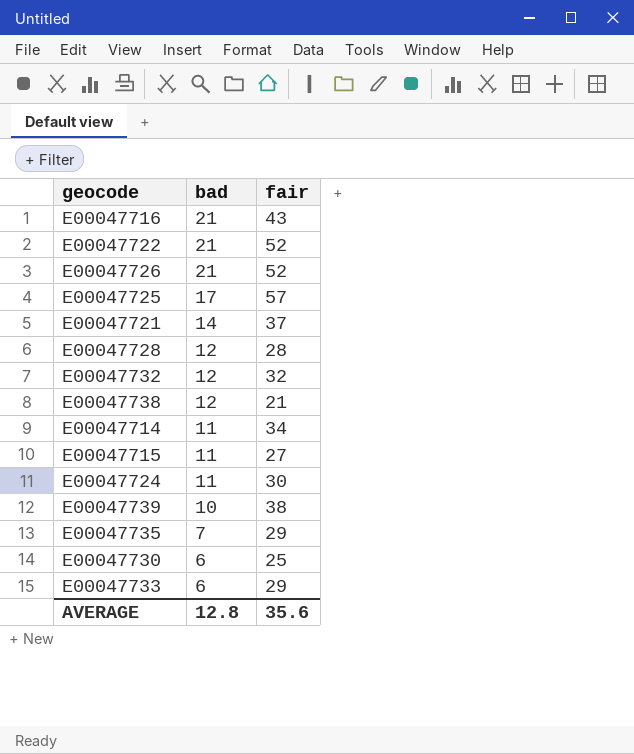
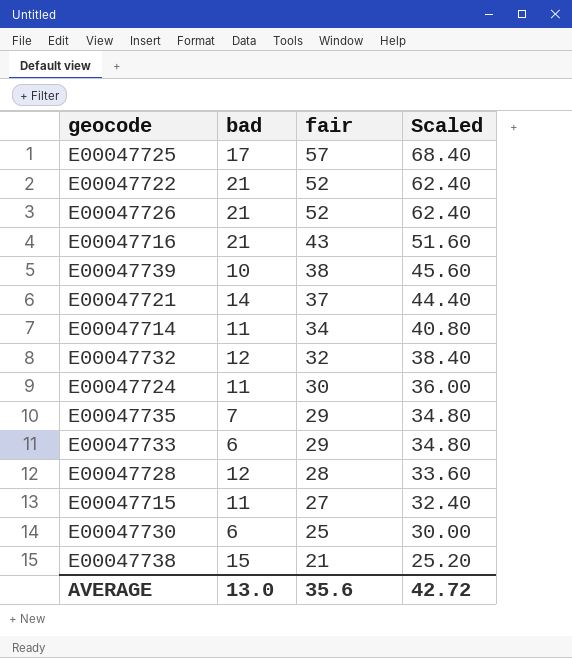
row order: bad descending -> fair descending
column Scaled | formula: none -> [fair] * 1.2
E00047738 | bad: 12 -> 15
AVERAGE | bad: 12.8 -> 13.0

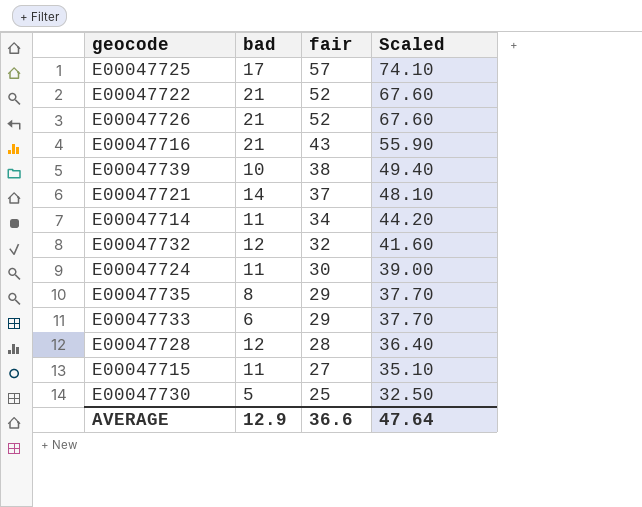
column Scaled | formula: [fair] * 1.2 -> [fair] * 1.3
row E00047738: 15 | 21 | 25.20 -> none
E00047735 | bad: 7 -> 8
E00047730 | bad: 6 -> 5
AVERAGE | bad: 13.0 -> 12.9
AVERAGE | fair: 35.6 -> 36.6
AVERAGE | Scaled: 42.72 -> 47.64

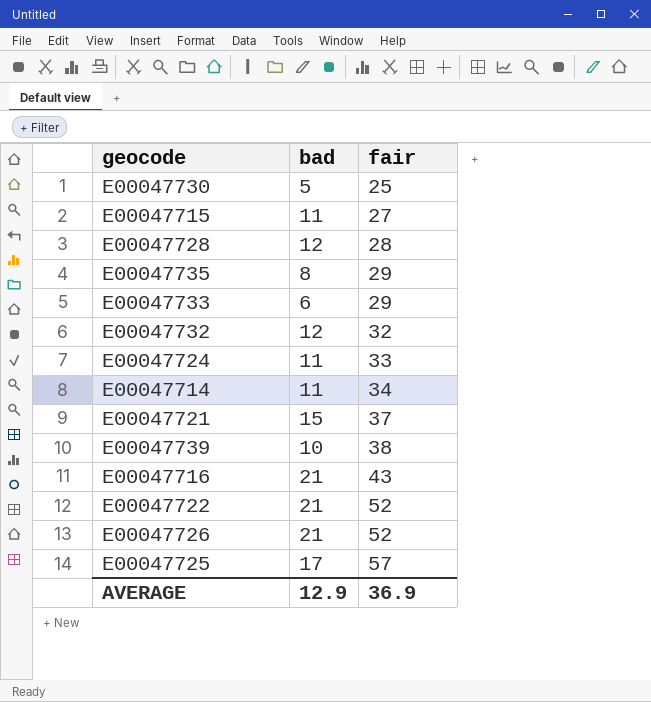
row order: fair descending -> fair ascending
column Scaled | formula: [fair] * 1.3 -> none
E00047724 | fair: 30 -> 33
E00047721 | bad: 14 -> 15
AVERAGE | fair: 36.6 -> 36.9

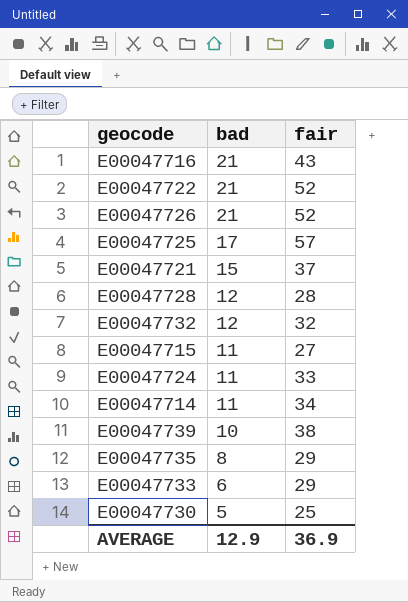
row order: fair ascending -> bad descending

